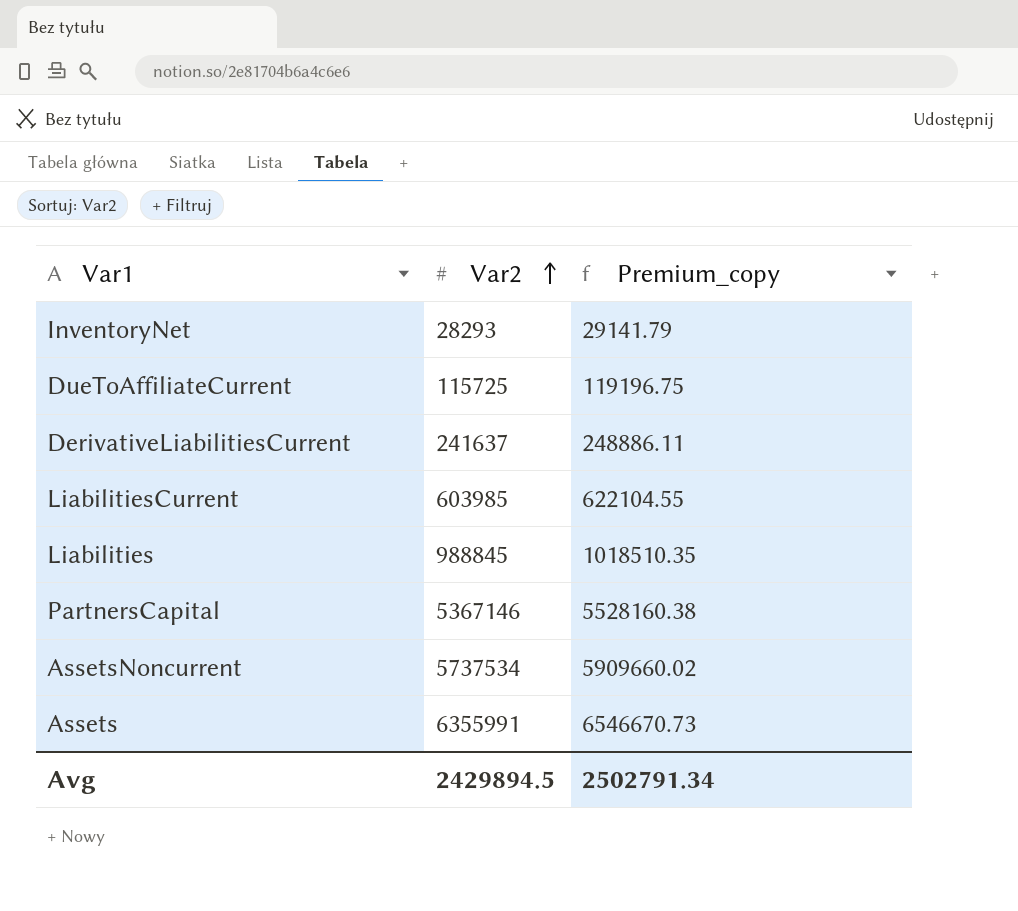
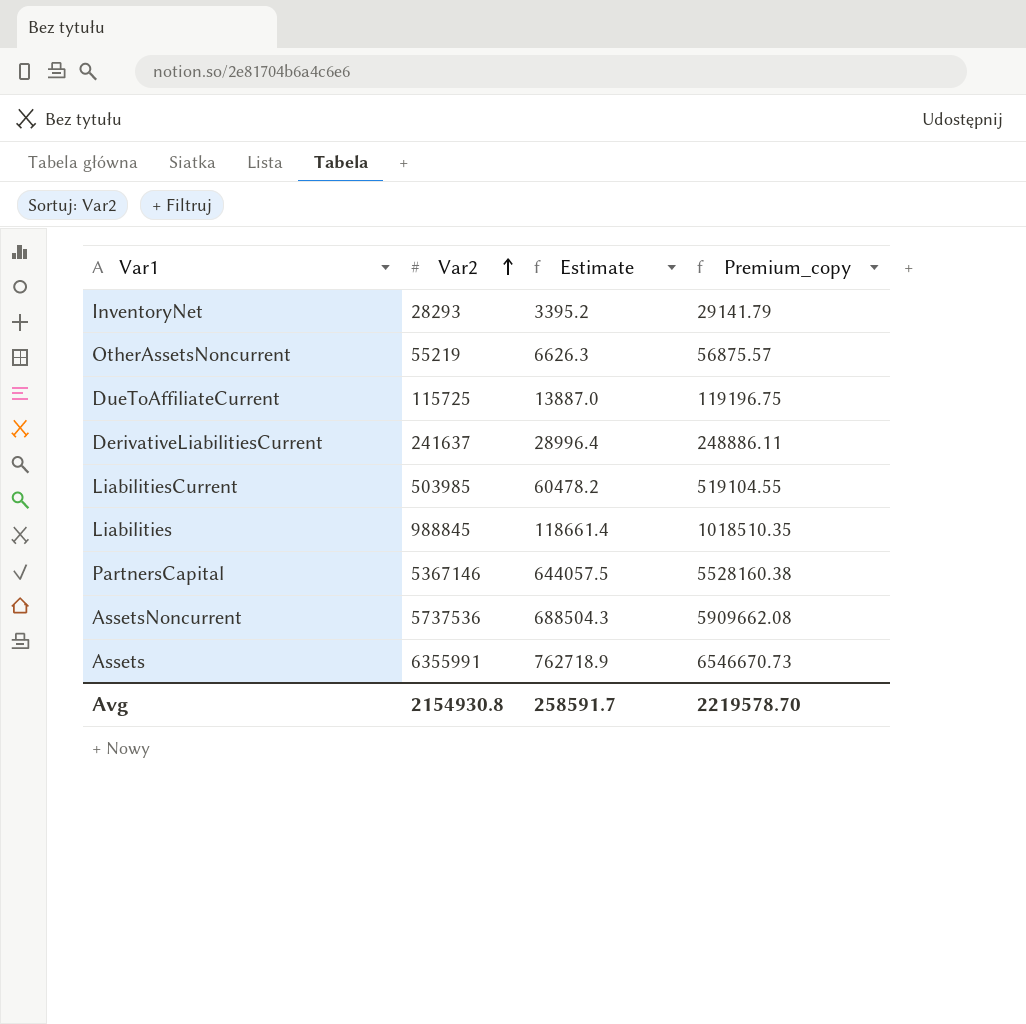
column Estimate | formula: none -> [Var2] * 0.12
row OtherAssetsNoncurrent: none -> 55219 | 6626.3 | 56875.57
LiabilitiesCurrent | Var2: 603985 -> 503985
LiabilitiesCurrent | Premium_copy: 622104.55 -> 519104.55
AssetsNoncurrent | Var2: 5737534 -> 5737536
AssetsNoncurrent | Premium_copy: 5909660.02 -> 5909662.08
Avg | Var2: 2429894.5 -> 2154930.8
Avg | Premium_copy: 2502791.34 -> 2219578.70

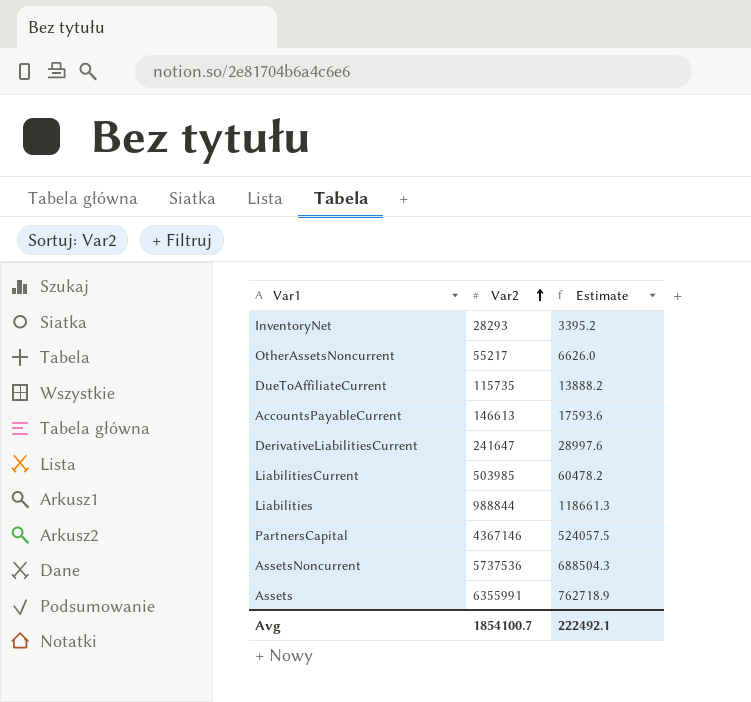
column Premium_copy | formula: [Var2] * 1.03 -> none
OtherAssetsNoncurrent | Var2: 55219 -> 55217
OtherAssetsNoncurrent | Estimate: 6626.3 -> 6626.0
DueToAffiliateCurrent | Var2: 115725 -> 115735
DueToAffiliateCurrent | Estimate: 13887.0 -> 13888.2
row AccountsPayableCurrent: none -> 146613 | 17593.6
DerivativeLiabilitiesCurrent | Var2: 241637 -> 241647
DerivativeLiabilitiesCurrent | Estimate: 28996.4 -> 28997.6
Liabilities | Var2: 988845 -> 988844
Liabilities | Estimate: 118661.4 -> 118661.3
PartnersCapital | Var2: 5367146 -> 4367146
PartnersCapital | Estimate: 644057.5 -> 524057.5
Avg | Var2: 2154930.8 -> 1854100.7
Avg | Estimate: 258591.7 -> 222492.1

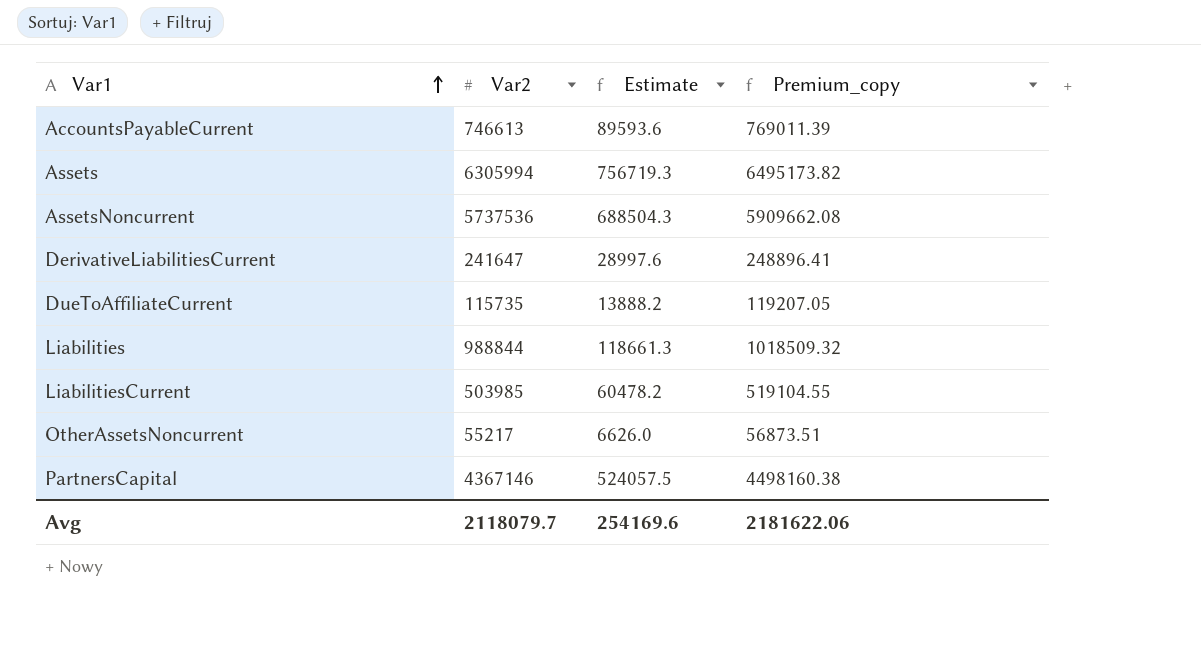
row order: Var2 ascending -> Var1 ascending
column Premium_copy | formula: none -> [Var2] * 1.03
row InventoryNet: 28293 | 3395.2 -> none
AccountsPayableCurrent | Var2: 146613 -> 746613
AccountsPayableCurrent | Estimate: 17593.6 -> 89593.6
Assets | Var2: 6355991 -> 6305994
Assets | Estimate: 762718.9 -> 756719.3
Avg | Var2: 1854100.7 -> 2118079.7
Avg | Estimate: 222492.1 -> 254169.6

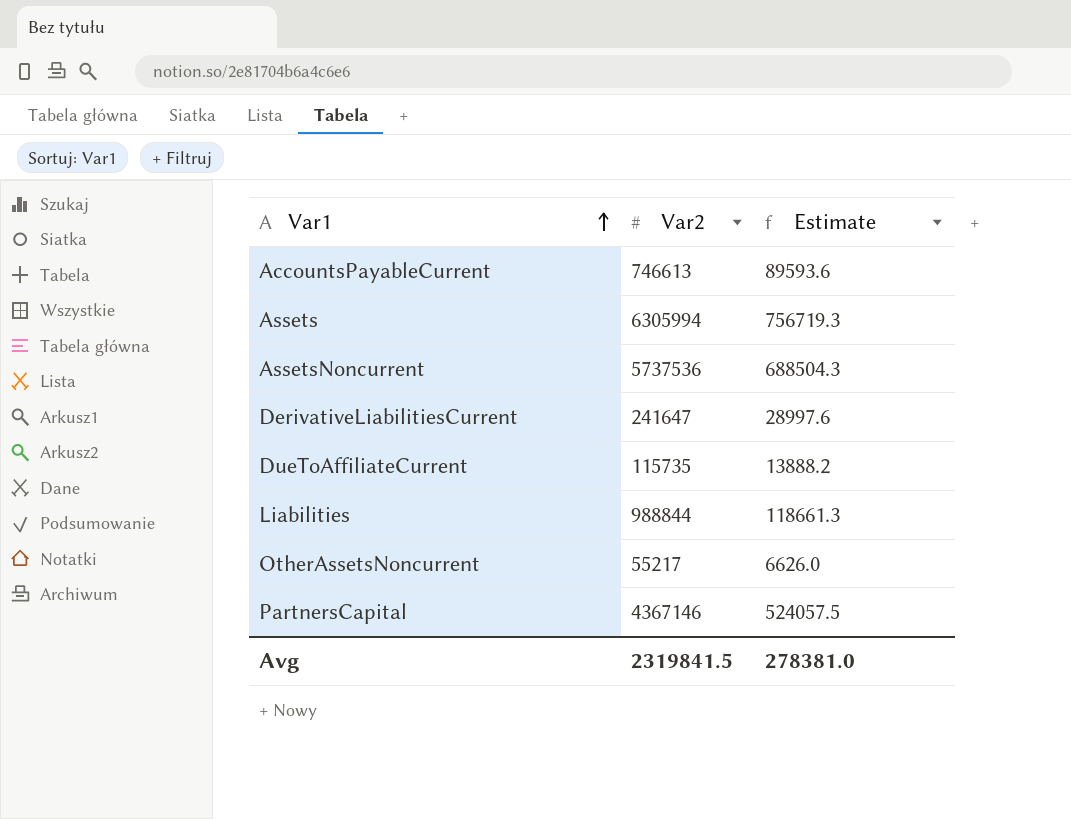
column Premium_copy | formula: [Var2] * 1.03 -> none
row LiabilitiesCurrent: 503985 | 60478.2 | 519104.55 -> none
Avg | Var2: 2118079.7 -> 2319841.5
Avg | Estimate: 254169.6 -> 278381.0

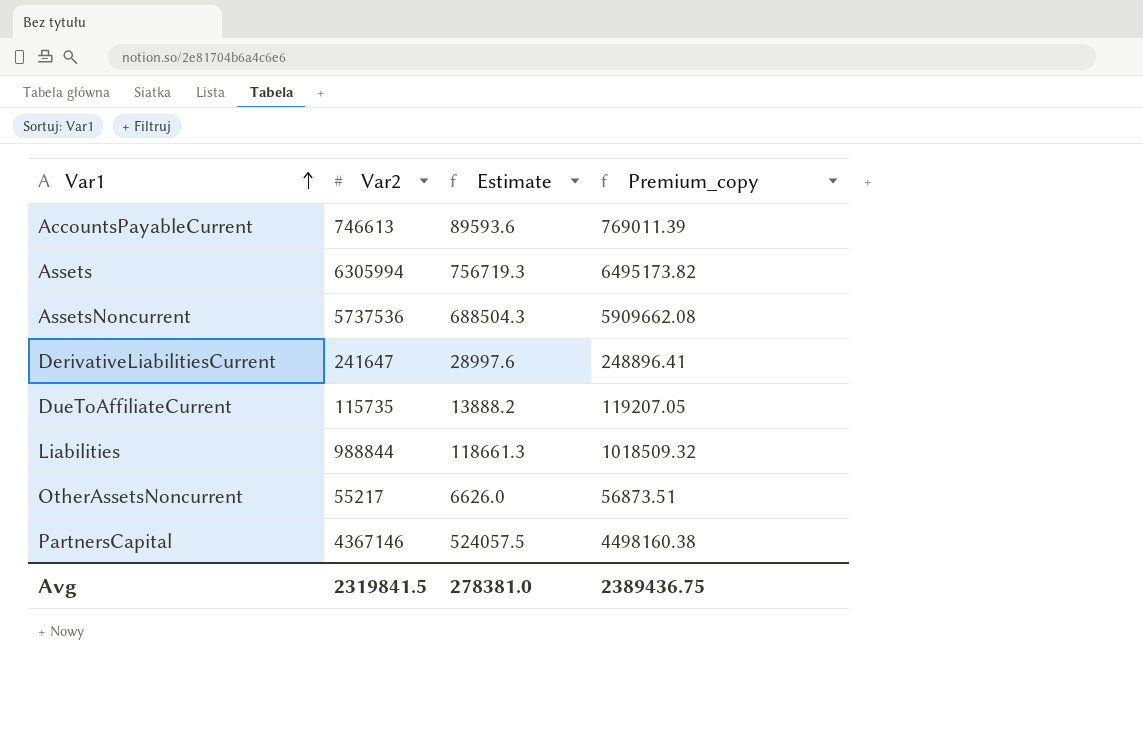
column Premium_copy | formula: none -> [Var2] * 1.03

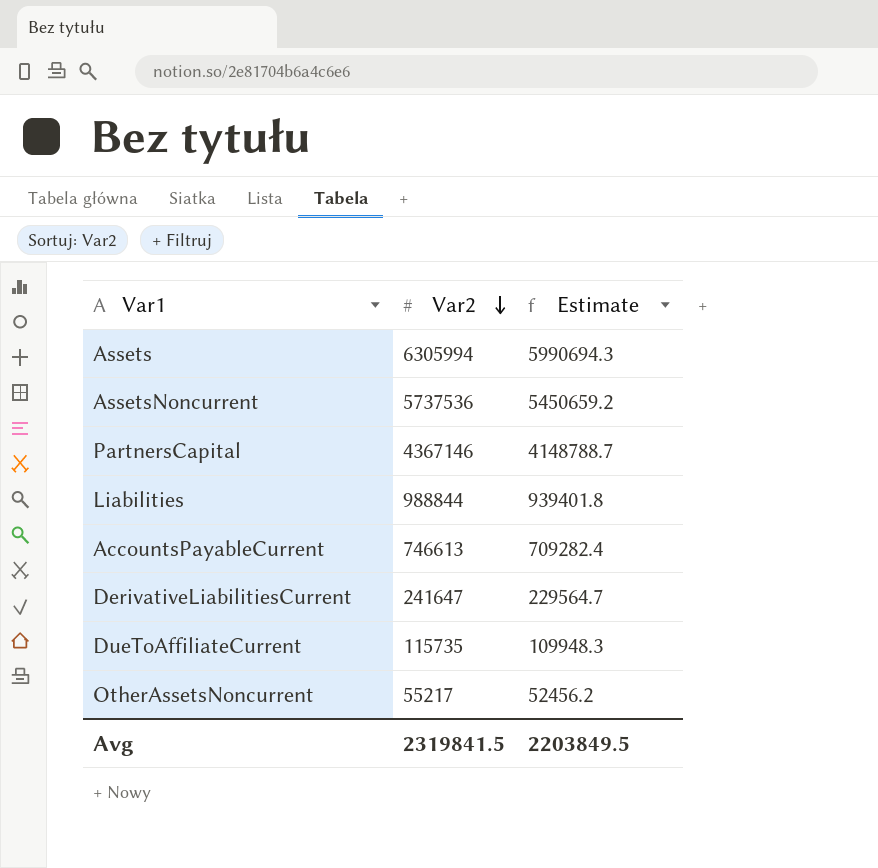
row order: Var1 ascending -> Var2 descending
column Premium_copy | formula: [Var2] * 1.03 -> none
column Estimate | formula: [Var2] * 0.12 -> [Var2] * 0.95
Avg | Estimate: 278381.0 -> 2203849.5

